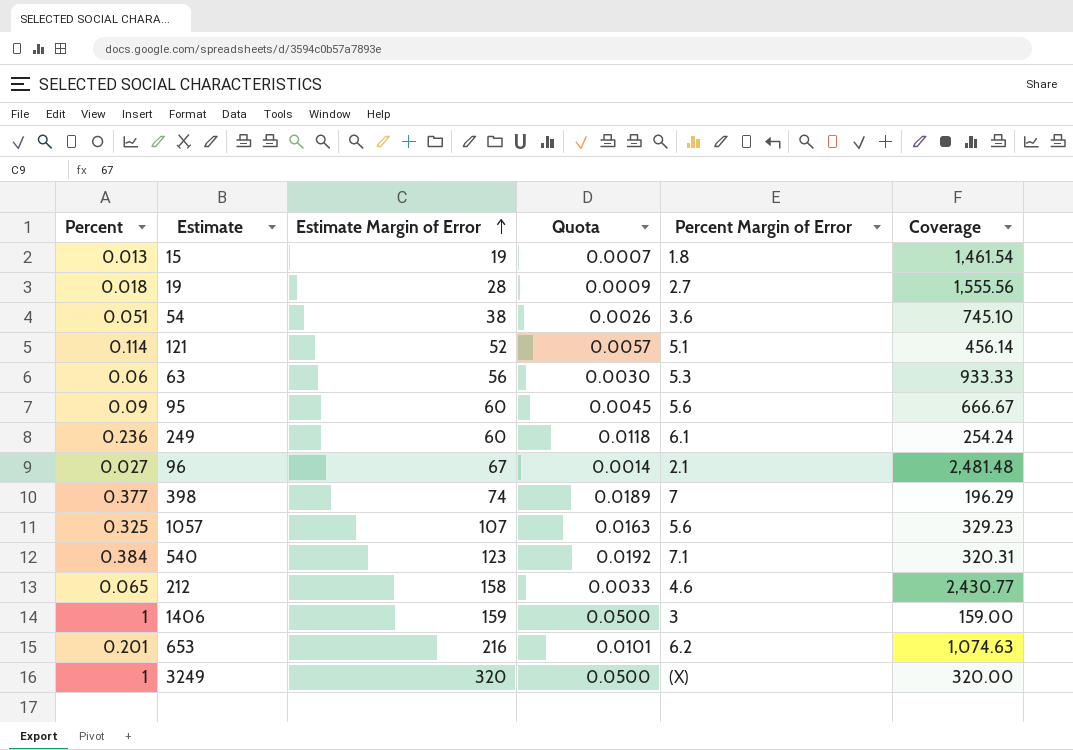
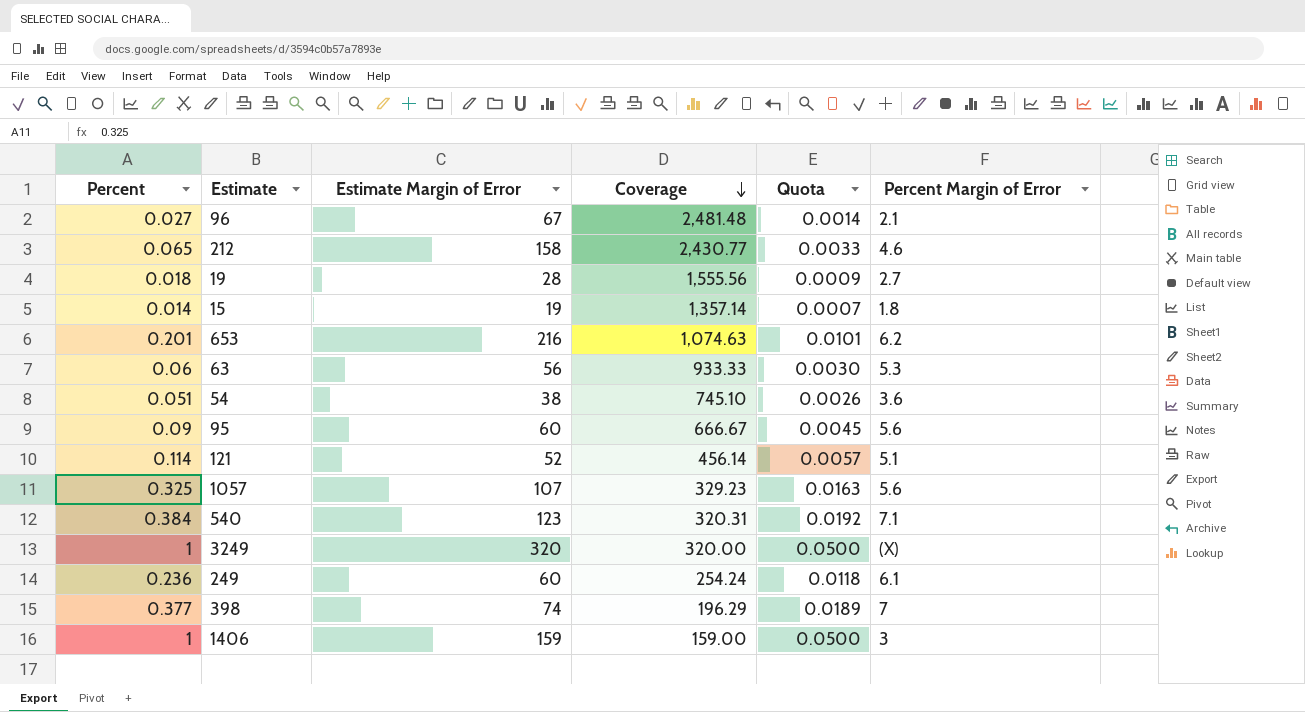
row order: Estimate Margin of Error ascending -> Coverage descending
column Coverage | position: 6 -> 4
15 | Percent: 0.013 -> 0.014
15 | Coverage: 1,461.54 -> 1,357.14

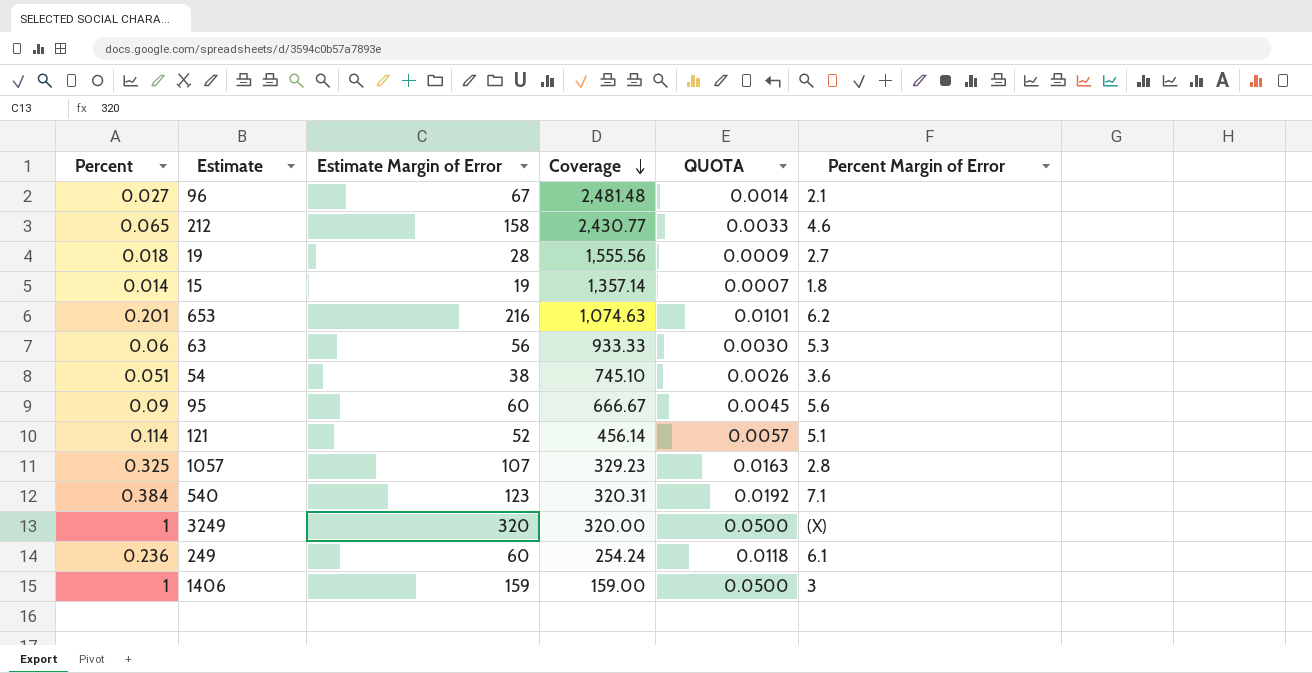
column name: Quota -> QUOTA
row 398: 0.377 | 74 | 196.29 | 0.0189 | 7 -> none
1057 | Percent Margin of Error: 5.6 -> 2.8

